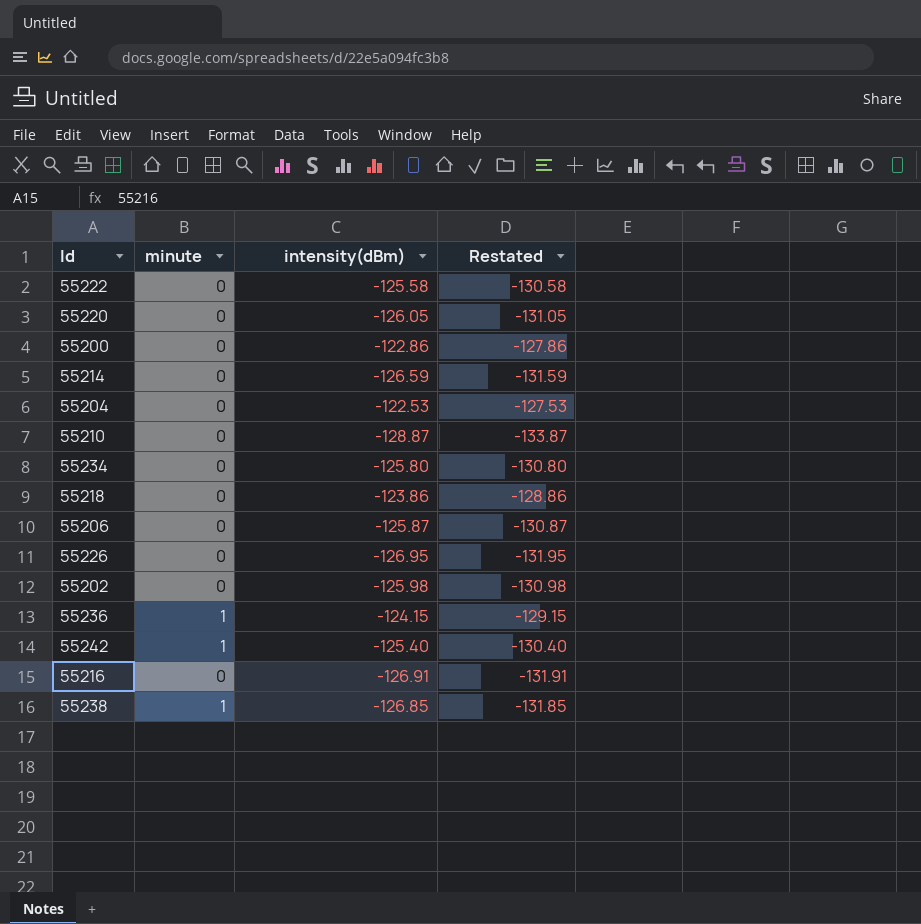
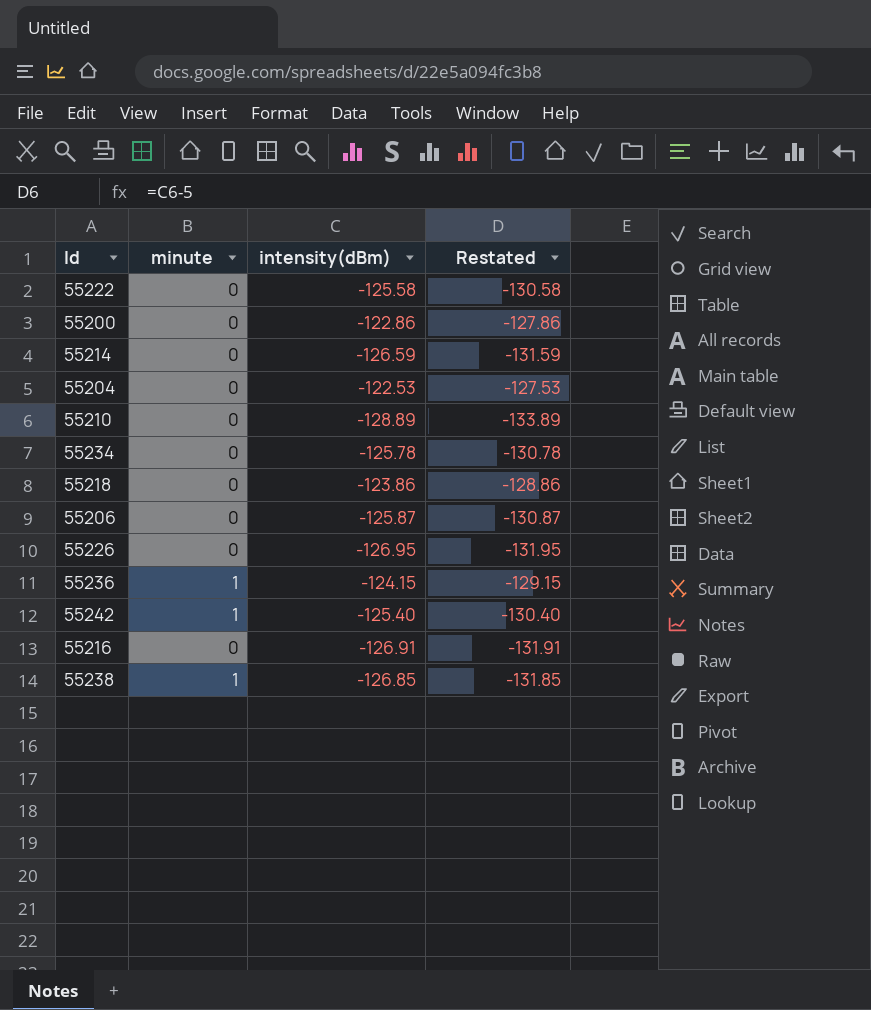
row 55220: 0 | -126.05 | -131.05 -> none
row 55202: 0 | -125.98 | -130.98 -> none
55210 | intensity(dBm): -128.87 -> -128.89
55210 | Restated: -133.87 -> -133.89
55234 | intensity(dBm): -125.80 -> -125.78
55234 | Restated: -130.80 -> -130.78

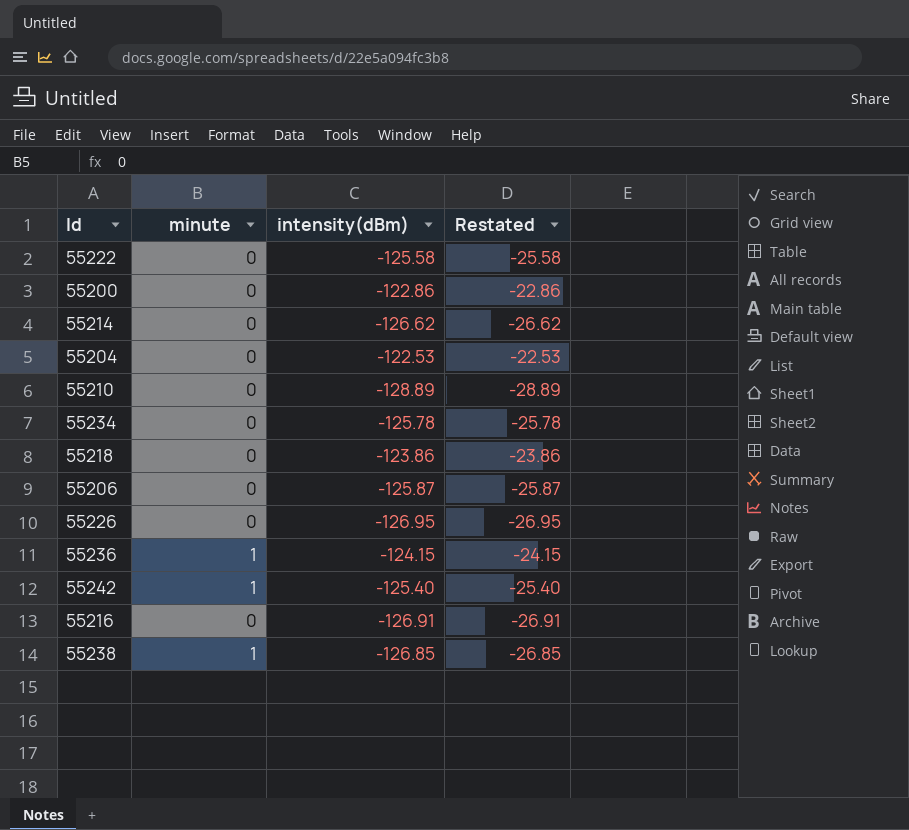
column Restated | formula: [intensity(dBm)] - 5 -> [intensity(dBm)] + 100
55214 | intensity(dBm): -126.59 -> -126.62

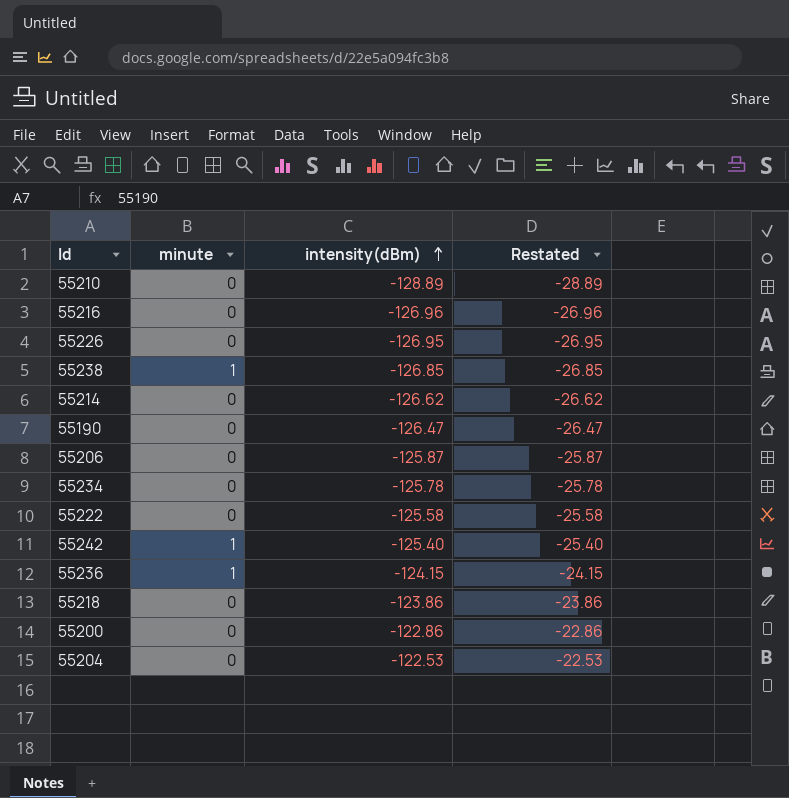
row order: none -> intensity(dBm) ascending
55216 | intensity(dBm): -126.91 -> -126.96
55216 | Restated: -26.91 -> -26.96
row 55190: none -> 0 | -126.47 | -26.47

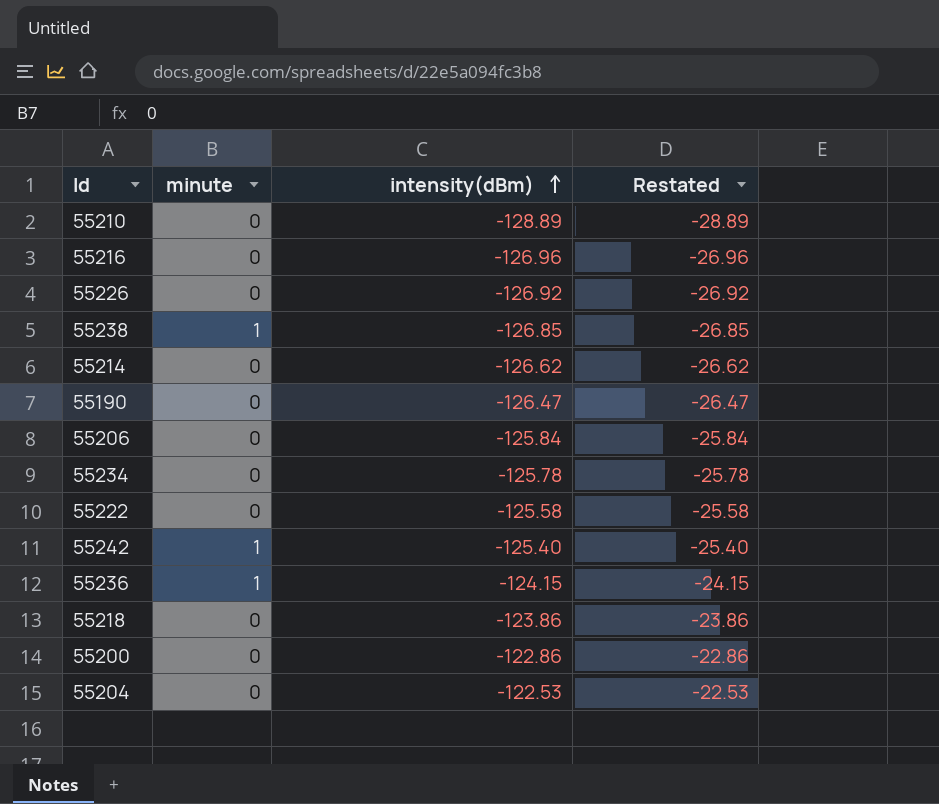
55226 | intensity(dBm): -126.95 -> -126.92
55226 | Restated: -26.95 -> -26.92
55206 | intensity(dBm): -125.87 -> -125.84
55206 | Restated: -25.87 -> -25.84

